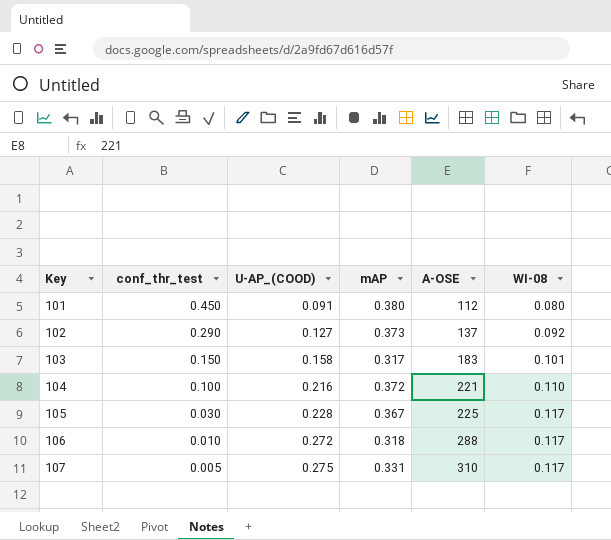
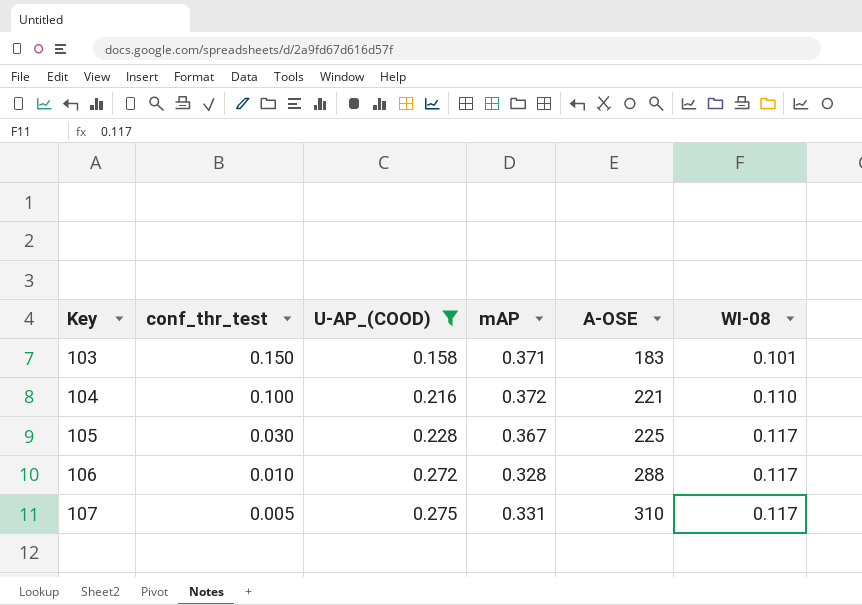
filter: none -> U-AP_(COOD) >= 0.158
103 | mAP: 0.317 -> 0.371
106 | mAP: 0.318 -> 0.328

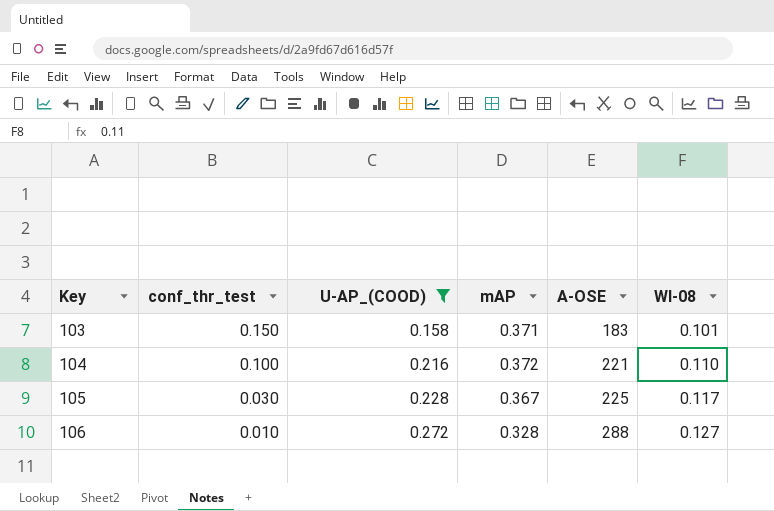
row 107: 0.005 | 0.275 | 0.331 | 310 | 0.117 -> none
106 | WI-08: 0.117 -> 0.127

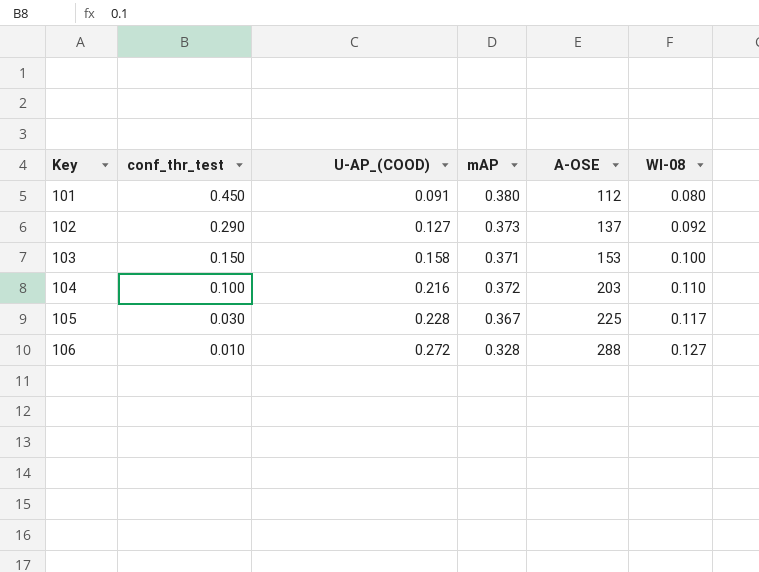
filter: U-AP_(COOD) >= 0.158 -> none
103 | A-OSE: 183 -> 153
103 | WI-08: 0.101 -> 0.100
104 | A-OSE: 221 -> 203

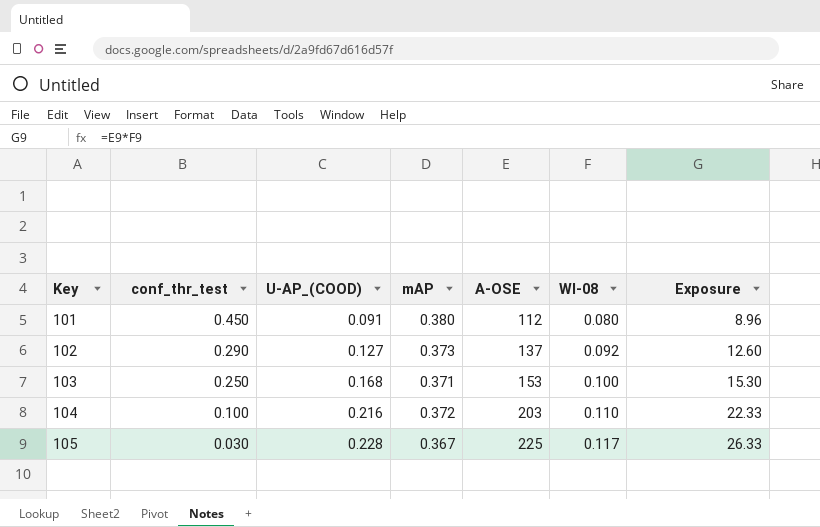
column Exposure | formula: none -> [A-OSE] * [WI-08]
row 106: 0.010 | 0.272 | 0.328 | 288 | 0.127 -> none
103 | conf_thr_test: 0.150 -> 0.250
103 | U-AP_(COOD): 0.158 -> 0.168

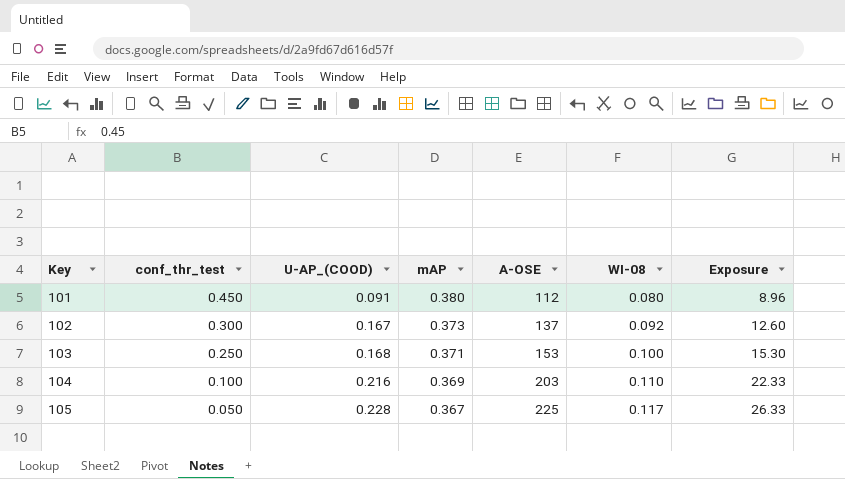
102 | conf_thr_test: 0.290 -> 0.300
102 | U-AP_(COOD): 0.127 -> 0.167
104 | mAP: 0.372 -> 0.369
105 | conf_thr_test: 0.030 -> 0.050

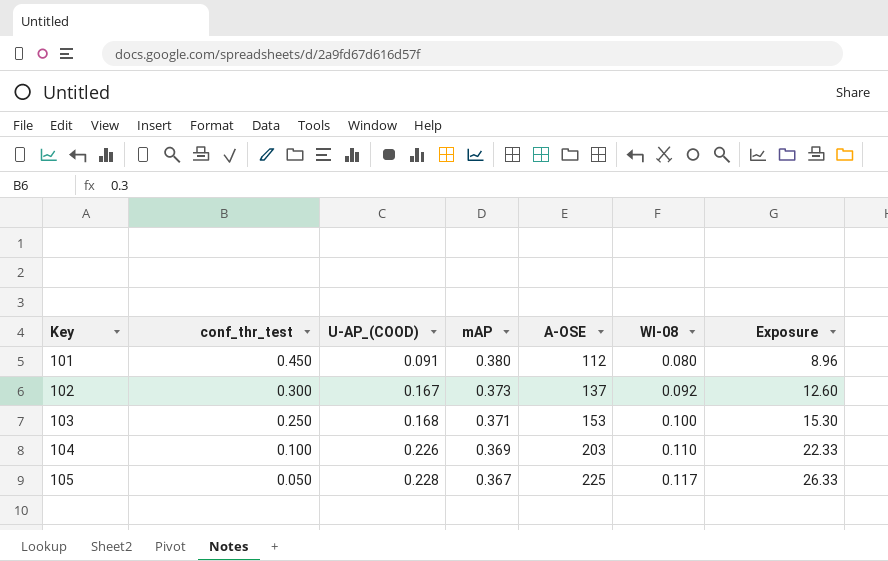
104 | U-AP_(COOD): 0.216 -> 0.226

